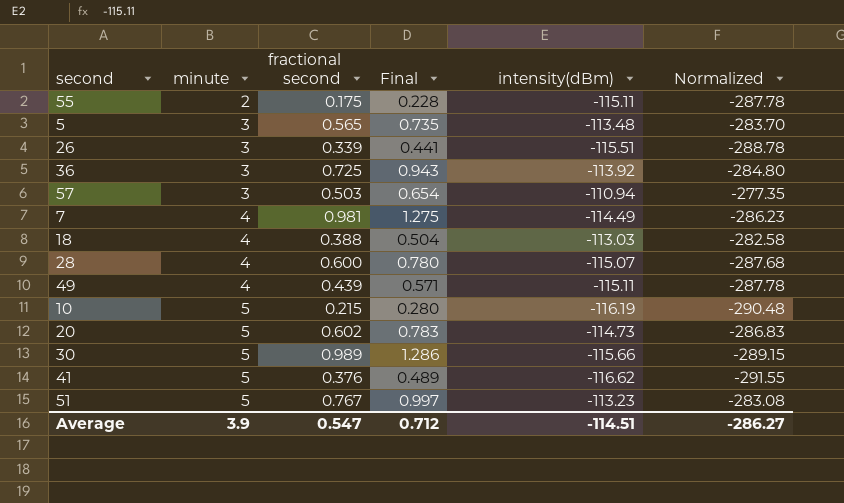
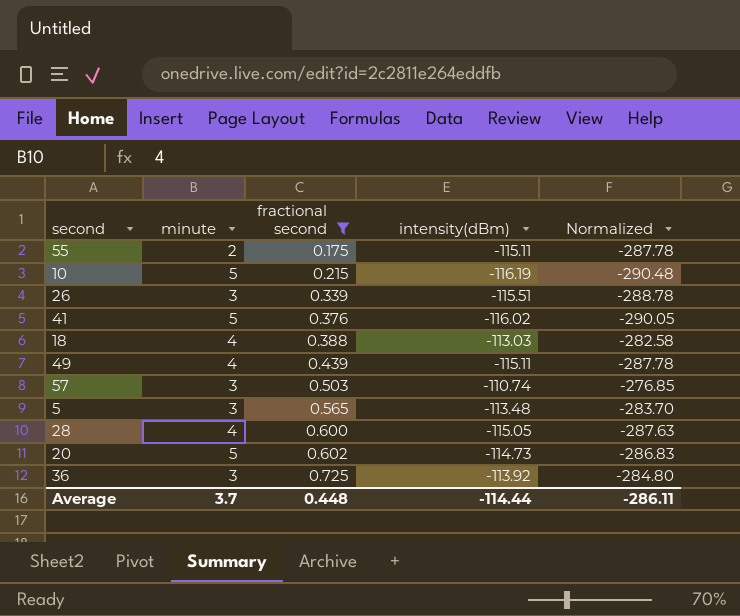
filter: none -> fractional second <= 0.725
row order: minute ascending -> fractional second ascending
column Final | formula: [fractional second] * 1.3 -> none
41 | intensity(dBm): -116.62 -> -116.02
41 | Normalized: -291.55 -> -290.05
57 | intensity(dBm): -110.94 -> -110.74
57 | Normalized: -277.35 -> -276.85
28 | intensity(dBm): -115.07 -> -115.05
28 | Normalized: -287.68 -> -287.63
Average | minute: 3.9 -> 3.7
Average | fractional second: 0.547 -> 0.448
Average | intensity(dBm): -114.51 -> -114.44
Average | Normalized: -286.27 -> -286.11

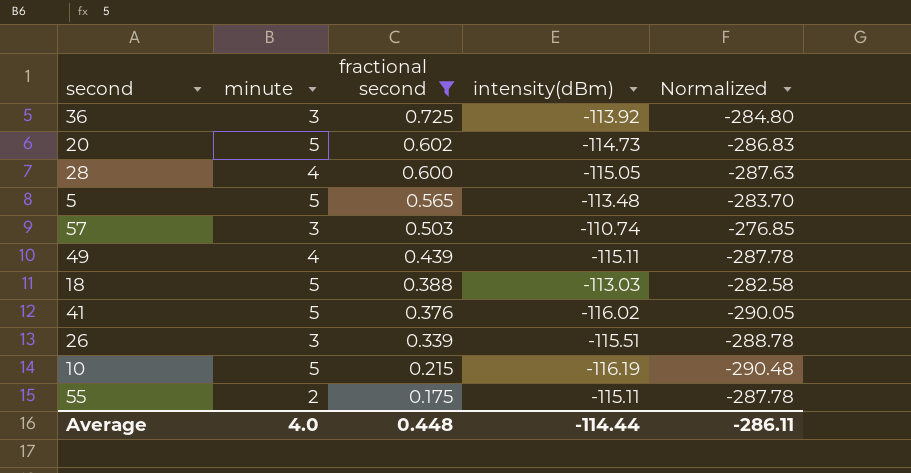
row order: fractional second ascending -> fractional second descending
5 | minute: 3 -> 5
18 | minute: 4 -> 5
Average | minute: 3.7 -> 4.0

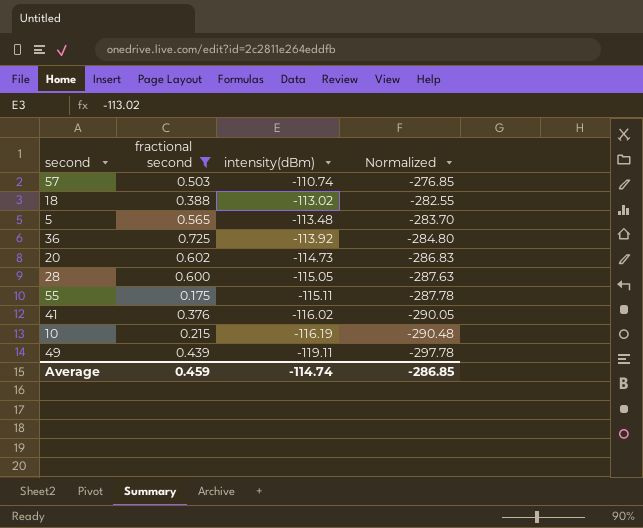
row order: fractional second descending -> intensity(dBm) descending
column minute | position: 2 -> none
row 26: 3 | 0.339 | -115.51 | -288.78 -> none
18 | intensity(dBm): -113.03 -> -113.02
18 | Normalized: -282.58 -> -282.55
49 | intensity(dBm): -115.11 -> -119.11
49 | Normalized: -287.78 -> -297.78
Average | fractional second: 0.448 -> 0.459
Average | intensity(dBm): -114.44 -> -114.74
Average | Normalized: -286.11 -> -286.85

